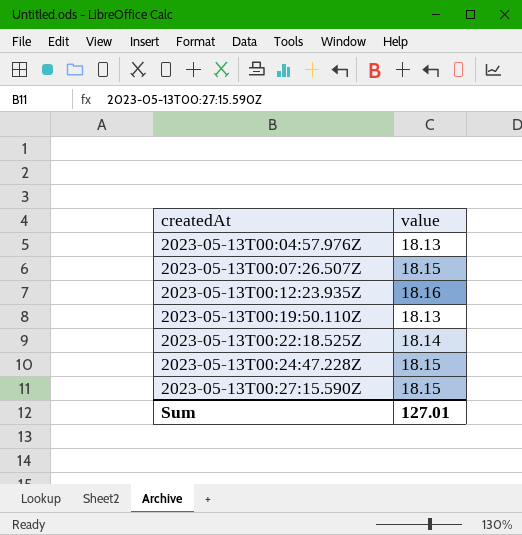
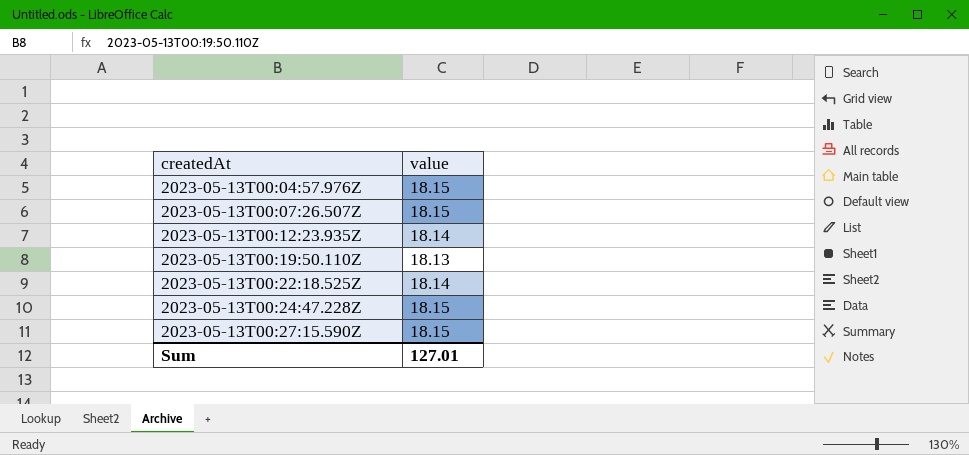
2023-05-13T00:04:57.976Z | value: 18.13 -> 18.15
2023-05-13T00:12:23.935Z | value: 18.16 -> 18.14

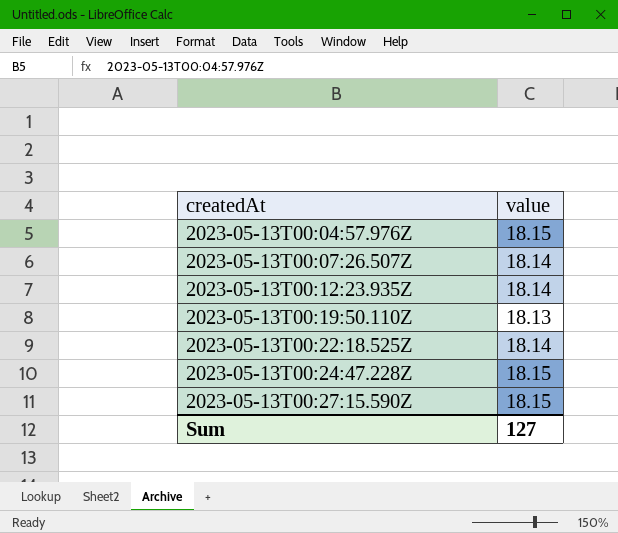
2023-05-13T00:07:26.507Z | value: 18.15 -> 18.14
Sum | value: 127.01 -> 127

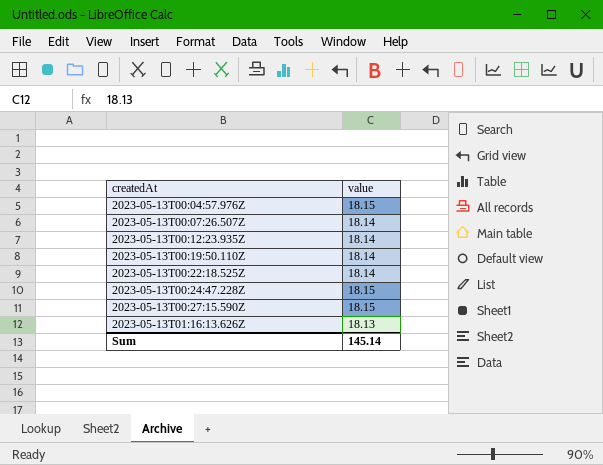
2023-05-13T00:19:50.110Z | value: 18.13 -> 18.14
row 2023-05-13T01:16:13.626Z: none -> 18.13
Sum | value: 127 -> 145.14

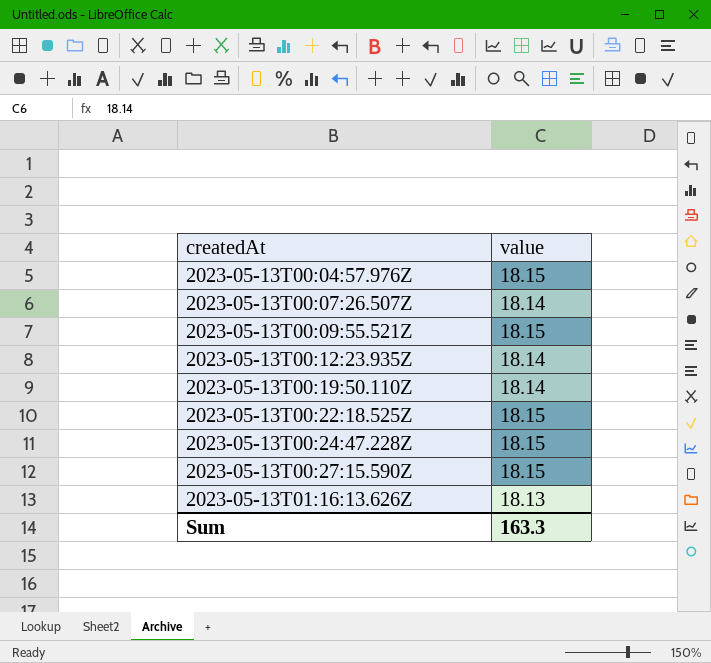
row 2023-05-13T00:09:55.521Z: none -> 18.15
2023-05-13T00:22:18.525Z | value: 18.14 -> 18.15
Sum | value: 145.14 -> 163.3

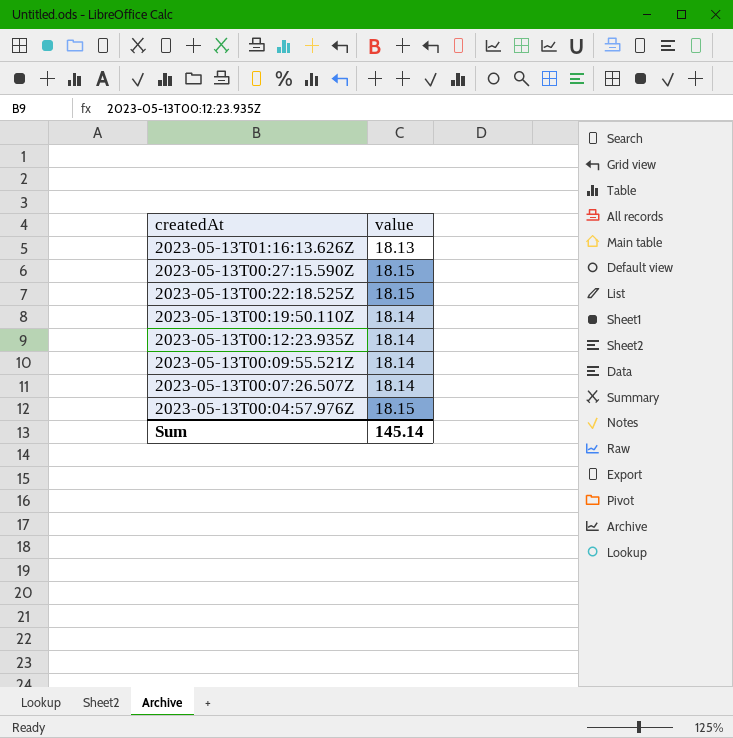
row order: createdAt ascending -> createdAt descending
row 2023-05-13T00:24:47.228Z: 18.15 -> none
2023-05-13T00:09:55.521Z | value: 18.15 -> 18.14
Sum | value: 163.3 -> 145.14

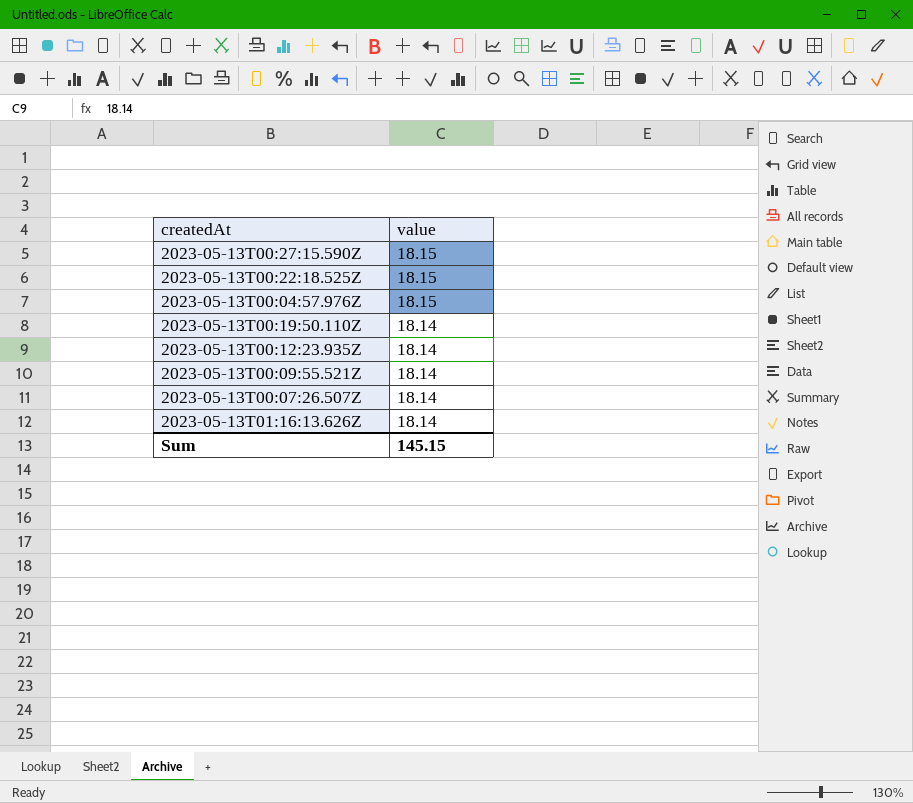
row order: createdAt descending -> value descending
2023-05-13T01:16:13.626Z | value: 18.13 -> 18.14
Sum | value: 145.14 -> 145.15

